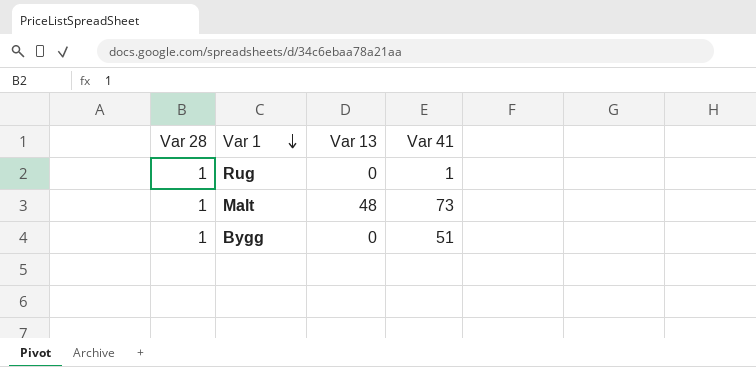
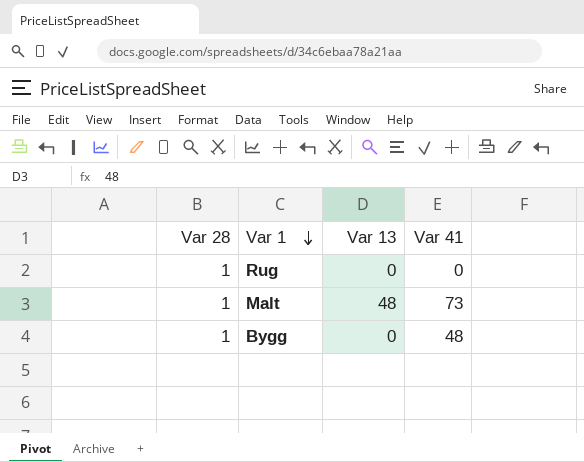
Rug | Var 41: 1 -> 0
Bygg | Var 41: 51 -> 48

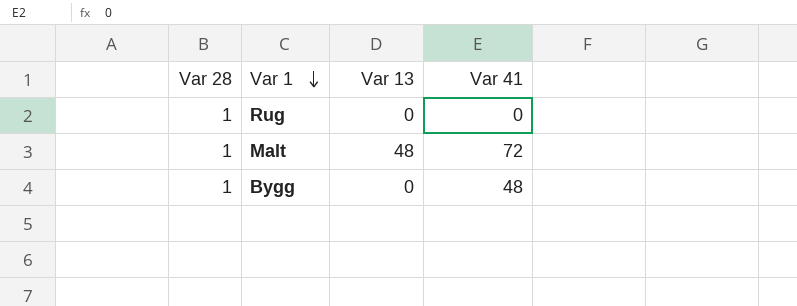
Malt | Var 41: 73 -> 72

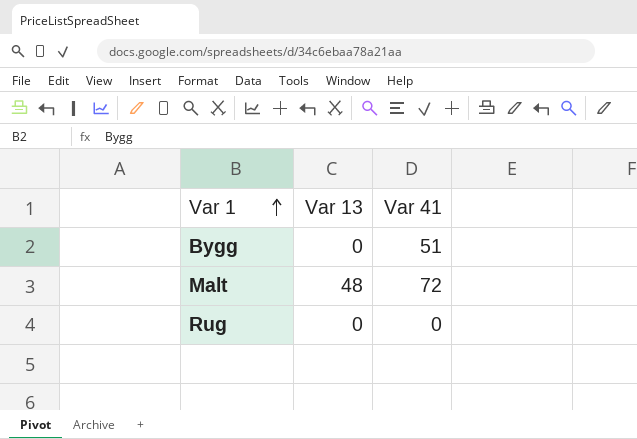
row order: Var 1 descending -> Var 1 ascending
column Var 28 | position: 1 -> none
Bygg | Var 41: 48 -> 51

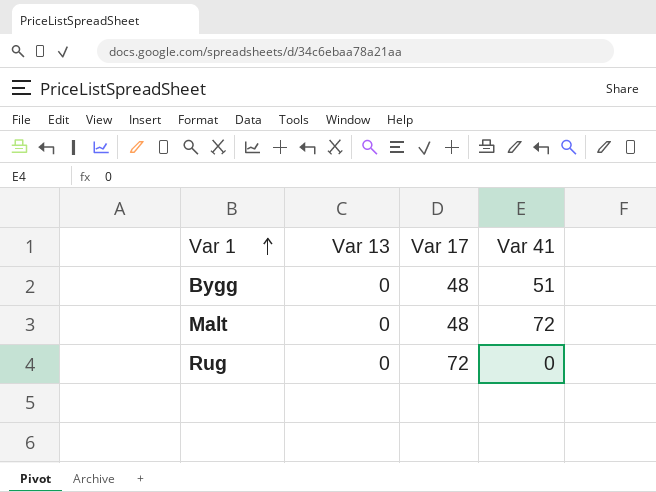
column Var 17 | position: none -> 3
Malt | Var 13: 48 -> 0

